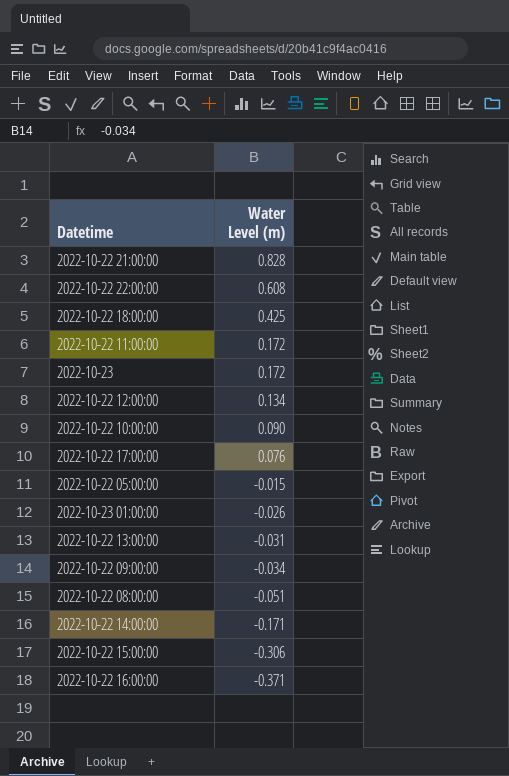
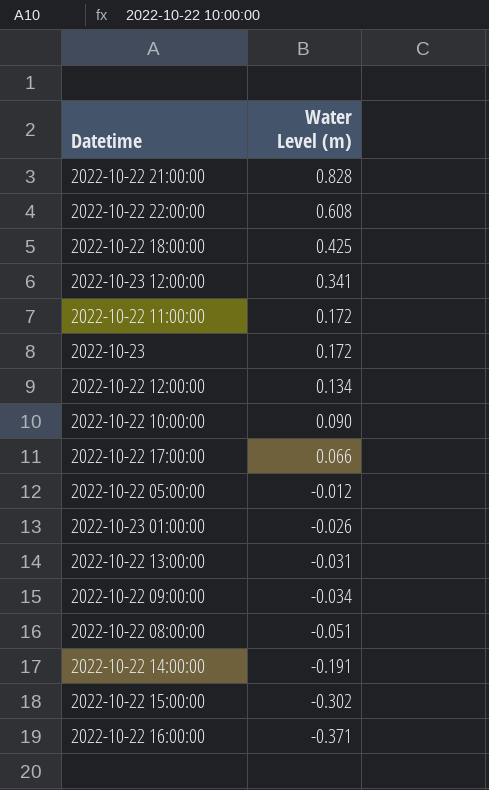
row 2022-10-23 12:00:00: none -> 0.341
2022-10-22 17:00:00 | Water Level (m): 0.076 -> 0.066
2022-10-22 05:00:00 | Water Level (m): -0.015 -> -0.012
2022-10-22 14:00:00 | Water Level (m): -0.171 -> -0.191
2022-10-22 15:00:00 | Water Level (m): -0.306 -> -0.302

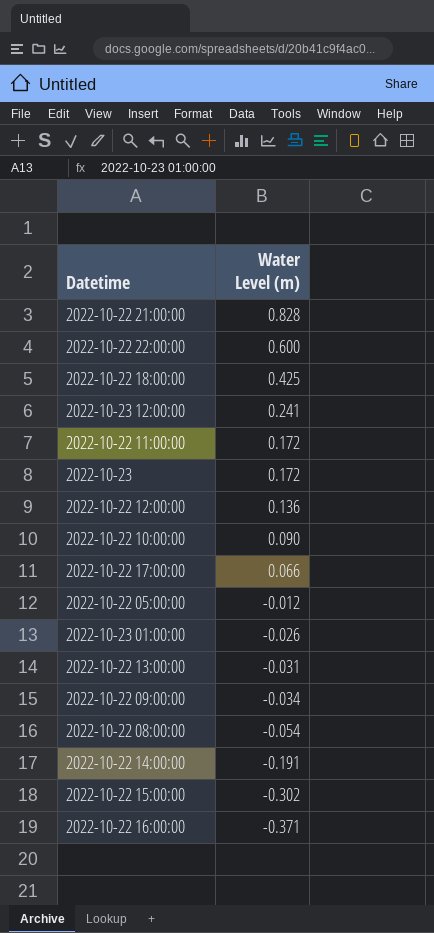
2022-10-22 22:00:00 | Water Level (m): 0.608 -> 0.600
2022-10-23 12:00:00 | Water Level (m): 0.341 -> 0.241
2022-10-22 12:00:00 | Water Level (m): 0.134 -> 0.136
2022-10-22 08:00:00 | Water Level (m): -0.051 -> -0.054

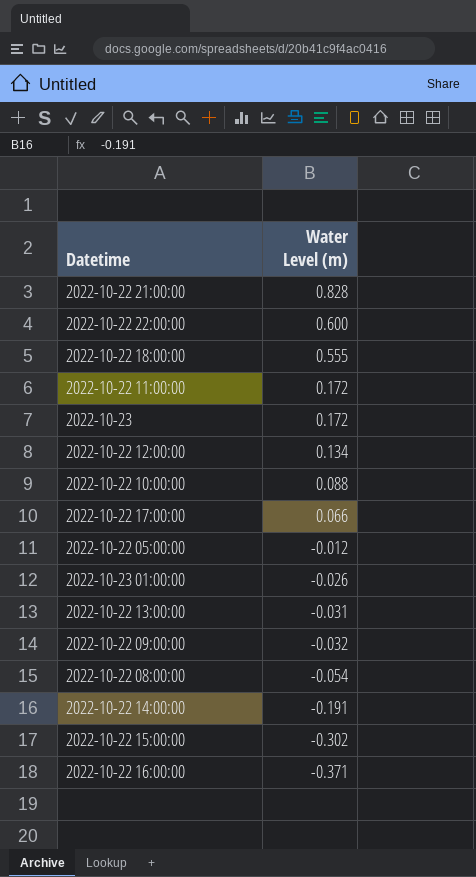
row 2022-10-23 12:00:00: 0.241 -> none
2022-10-22 18:00:00 | Water Level (m): 0.425 -> 0.555
2022-10-22 12:00:00 | Water Level (m): 0.136 -> 0.134
2022-10-22 10:00:00 | Water Level (m): 0.090 -> 0.088
2022-10-22 09:00:00 | Water Level (m): -0.034 -> -0.032

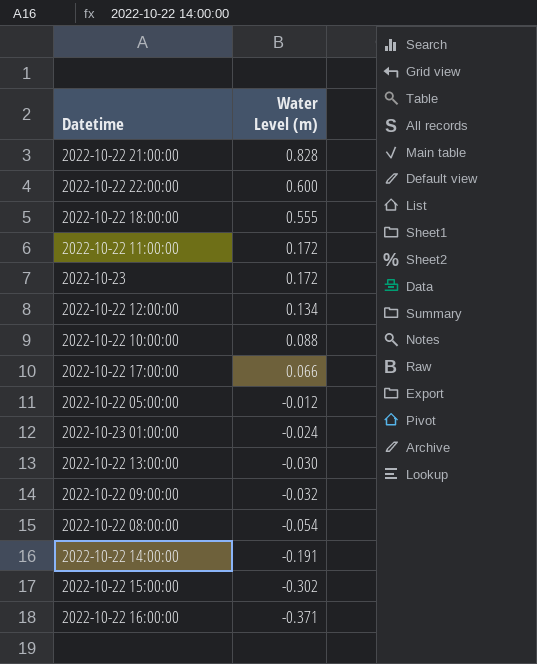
2022-10-23 01:00:00 | Water Level (m): -0.026 -> -0.024
2022-10-22 13:00:00 | Water Level (m): -0.031 -> -0.030

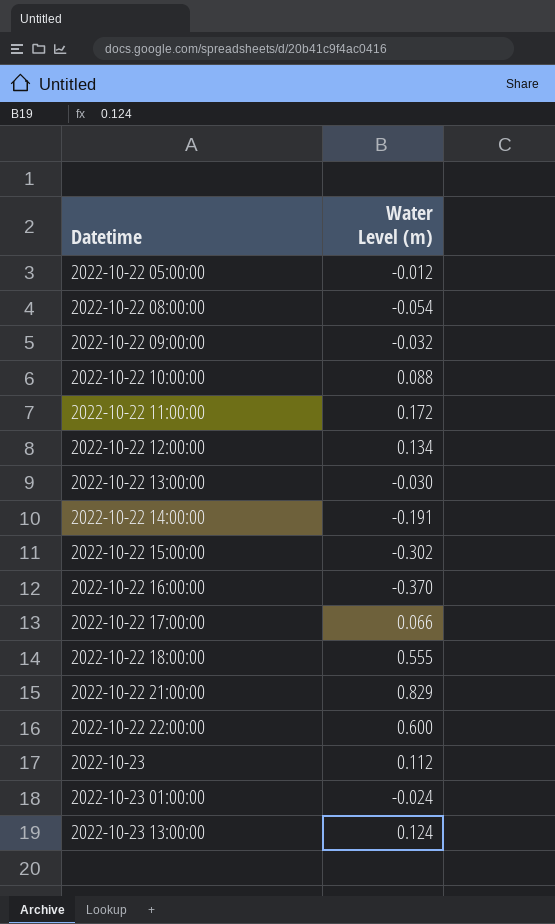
row order: Water Level (m) descending -> Datetime ascending
2022-10-22 16:00:00 | Water Level (m): -0.371 -> -0.370
2022-10-22 21:00:00 | Water Level (m): 0.828 -> 0.829
2022-10-23 | Water Level (m): 0.172 -> 0.112
row 2022-10-23 13:00:00: none -> 0.124

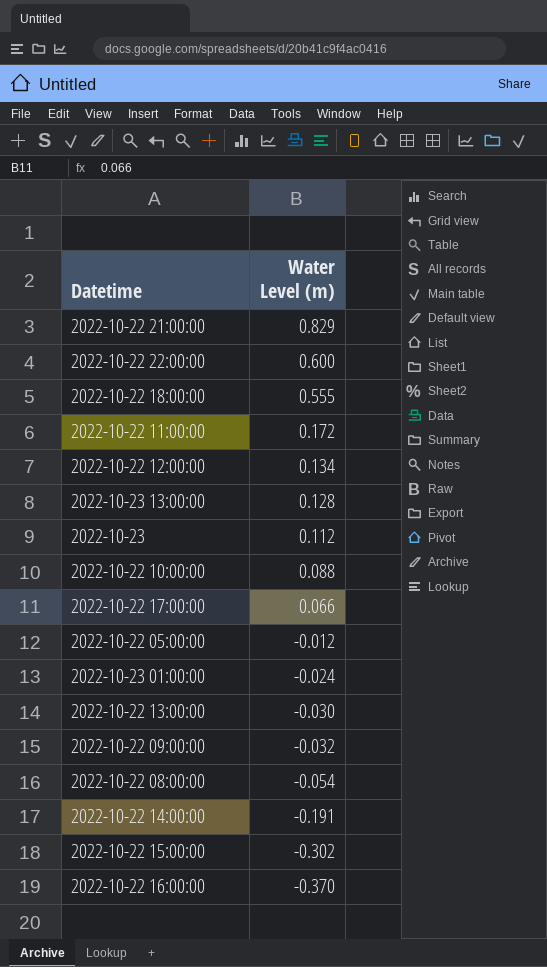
row order: Datetime ascending -> Water Level (m) descending
2022-10-23 13:00:00 | Water Level (m): 0.124 -> 0.128

